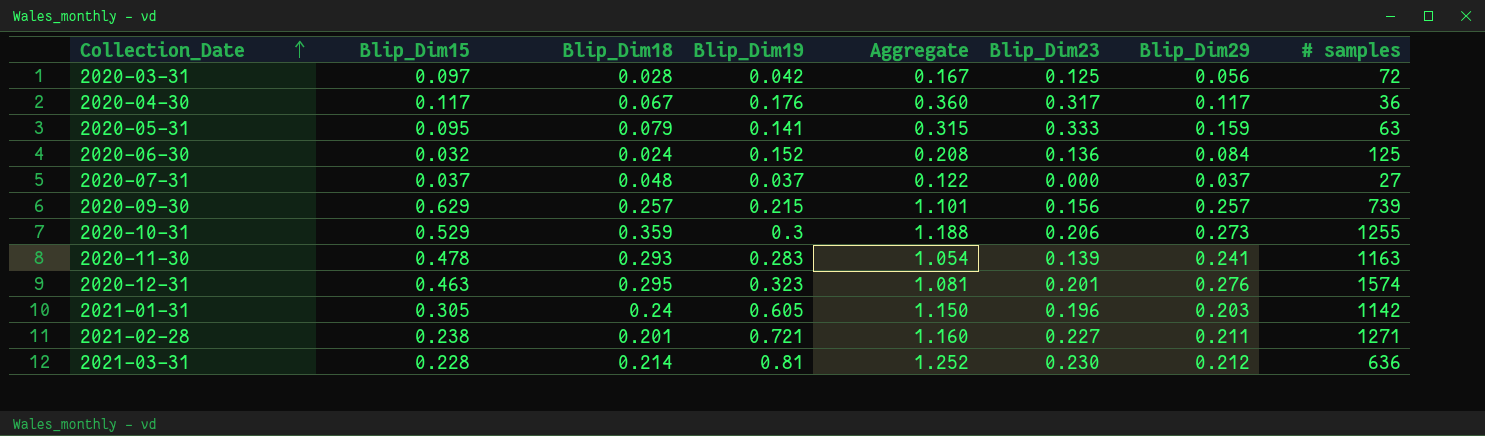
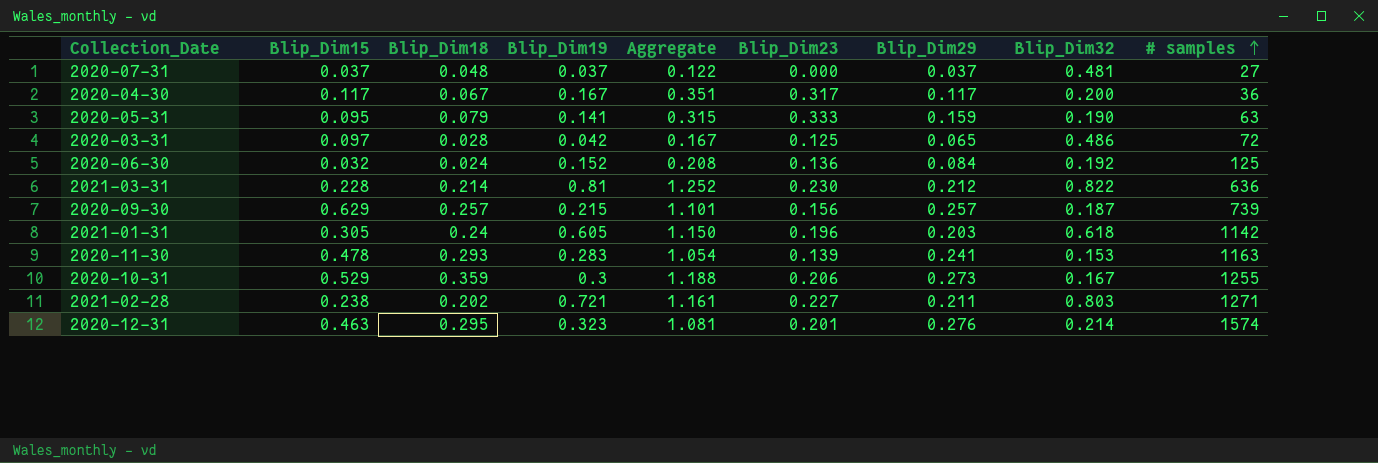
row order: Collection_Date ascending -> # samples ascending
column Blip_Dim32 | position: none -> 8
2020-04-30 | Blip_Dim19: 0.176 -> 0.167
2020-04-30 | Aggregate: 0.360 -> 0.351
2020-03-31 | Blip_Dim29: 0.056 -> 0.065
2021-02-28 | Blip_Dim18: 0.201 -> 0.202
2021-02-28 | Aggregate: 1.160 -> 1.161

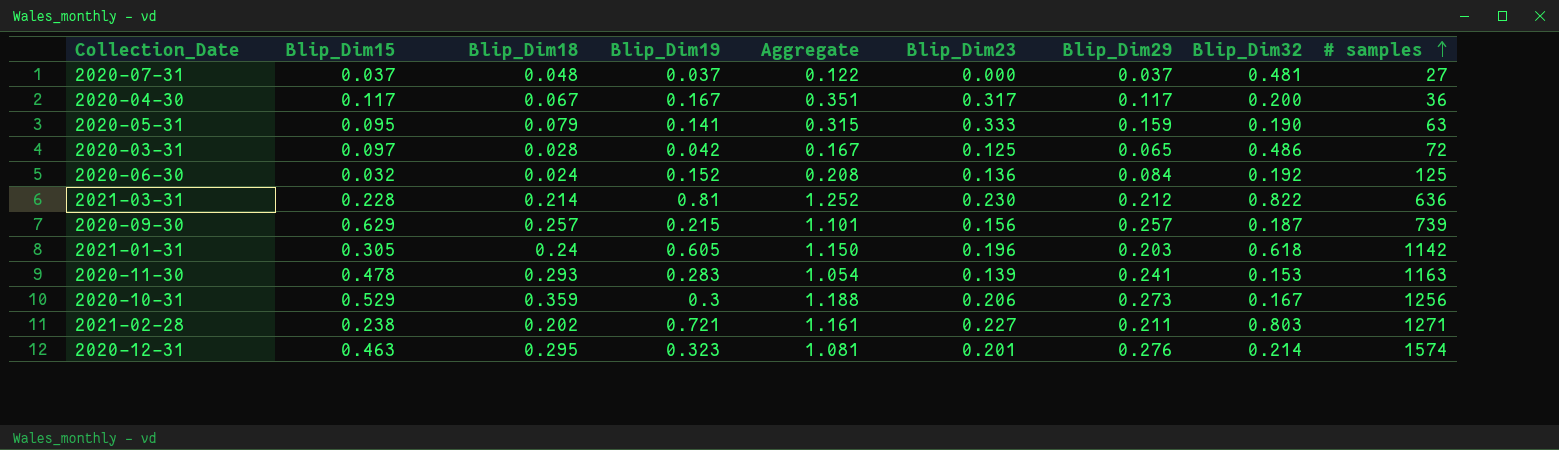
2020-10-31 | # samples: 1255 -> 1256

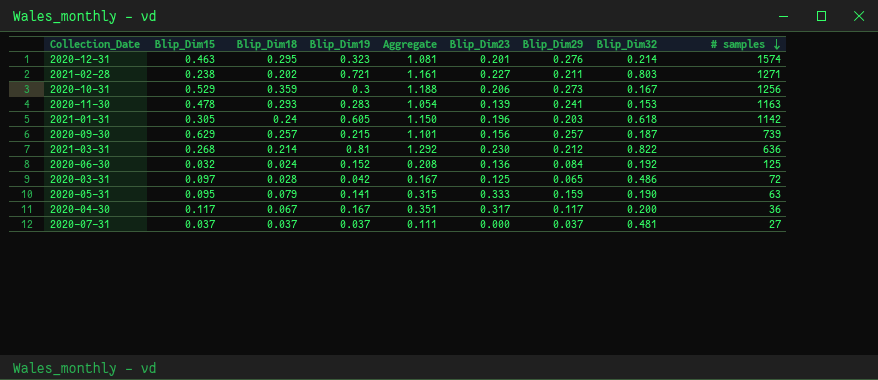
row order: # samples ascending -> # samples descending
2021-03-31 | Blip_Dim15: 0.228 -> 0.268
2021-03-31 | Aggregate: 1.252 -> 1.292
2020-07-31 | Blip_Dim18: 0.048 -> 0.037
2020-07-31 | Aggregate: 0.122 -> 0.111

